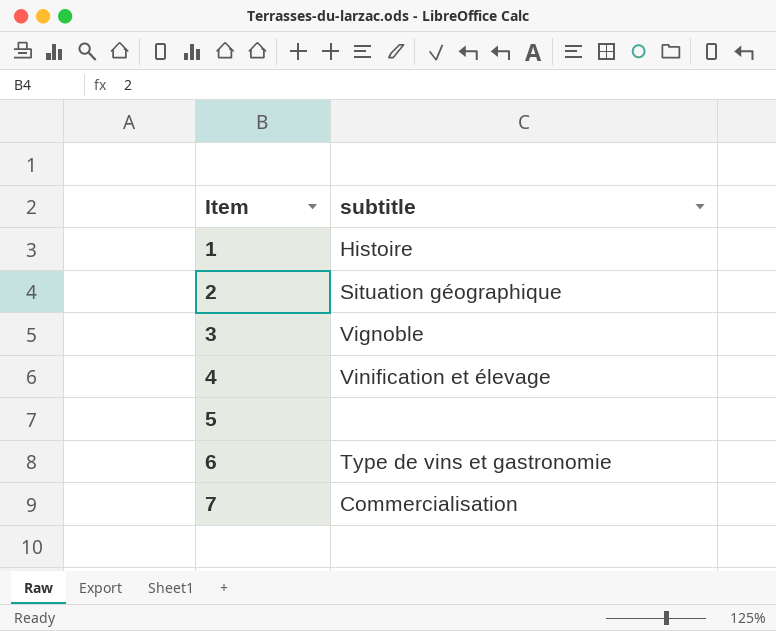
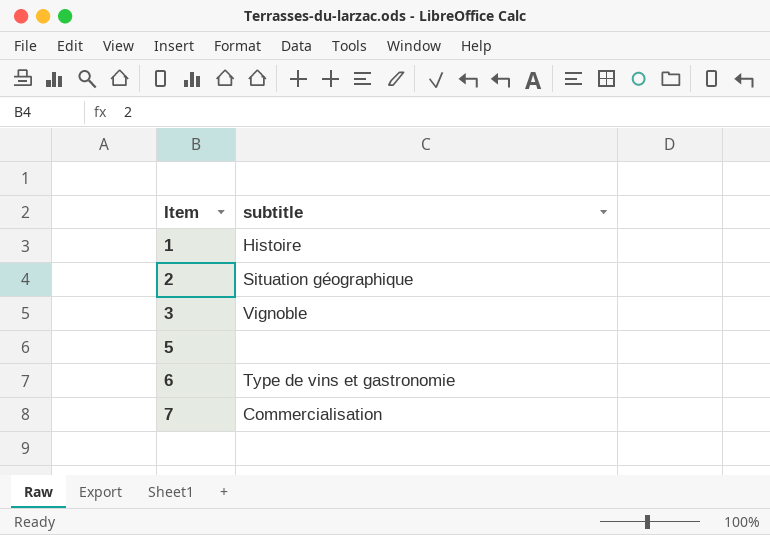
row 4: Vinification et élevage -> none

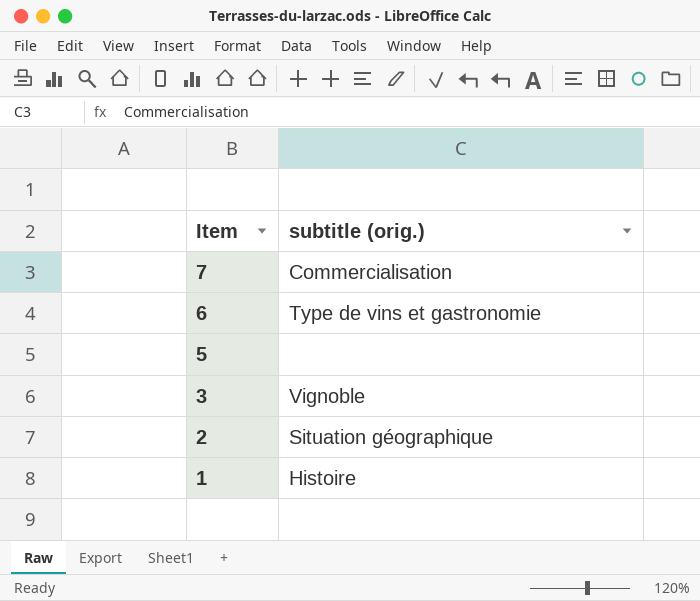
row order: Item ascending -> Item descending
column name: subtitle -> subtitle (orig.)

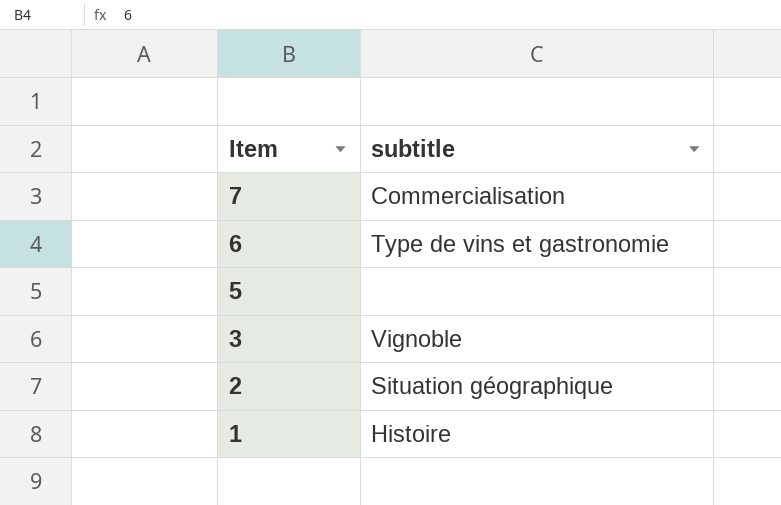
column name: subtitle (orig.) -> subtitle

